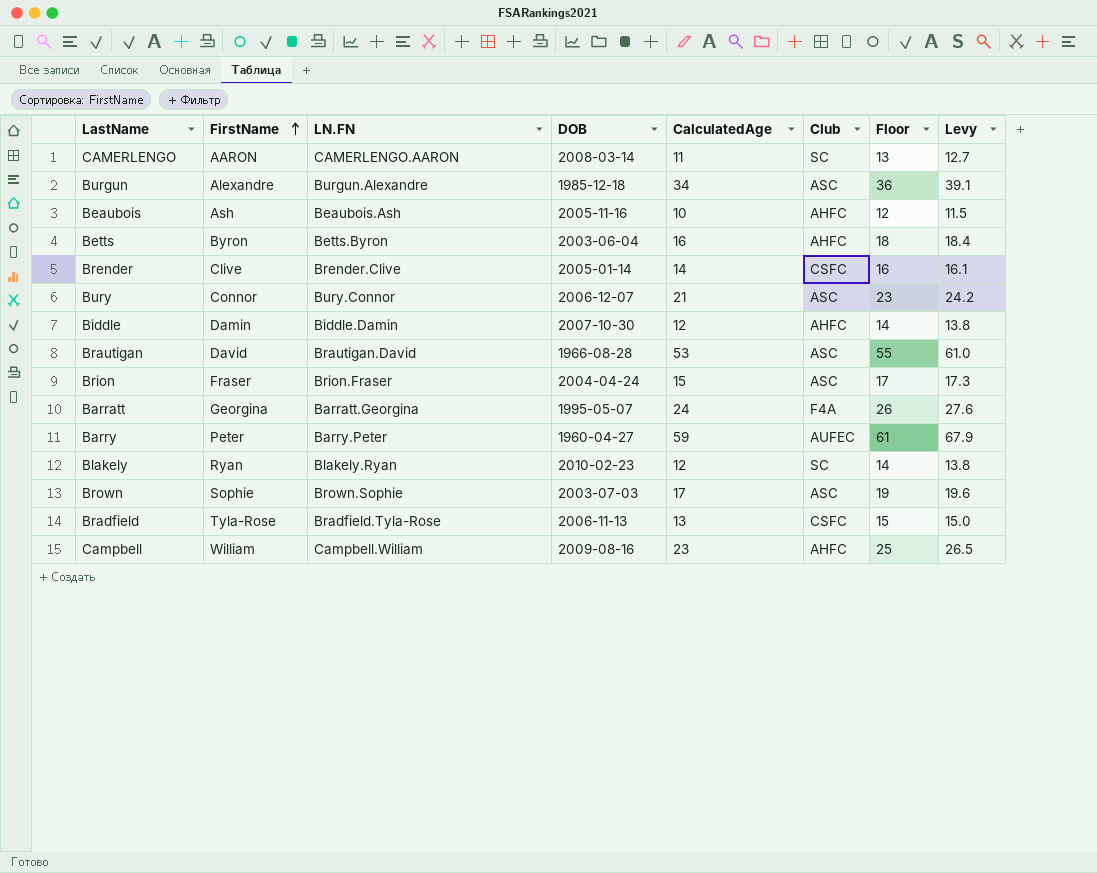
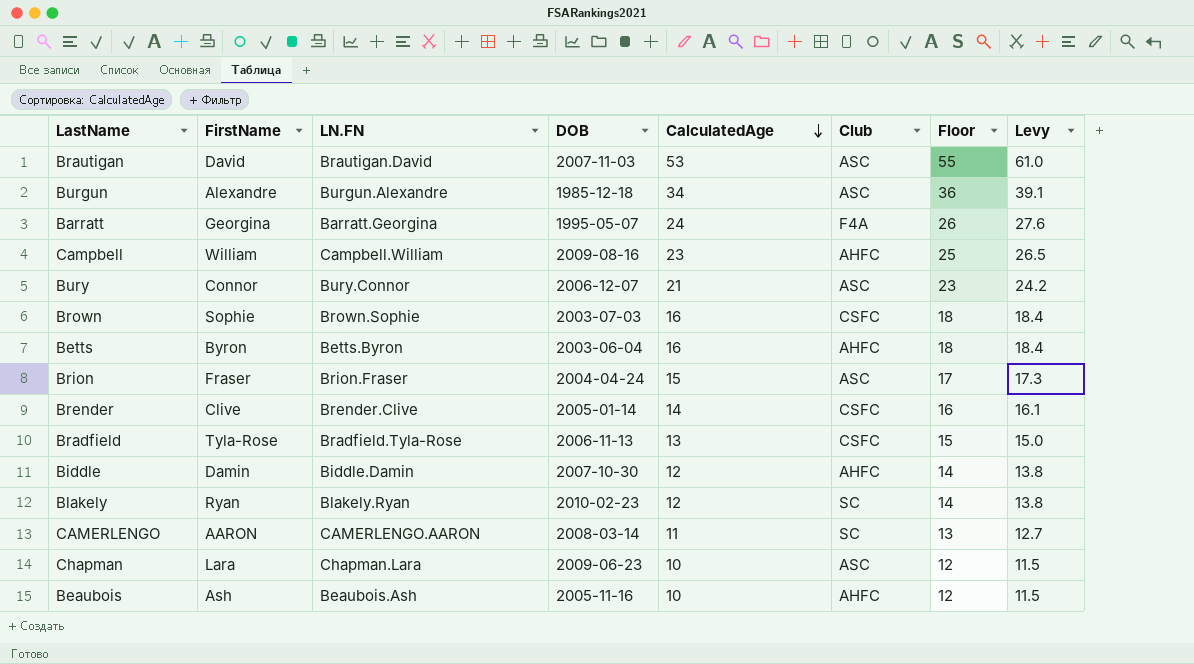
row order: FirstName ascending -> CalculatedAge descending
row Barry: Peter | Barry.Peter | 1960-04-27 | 59 | AUFEC | 61 | 67.9 -> none
Brautigan | DOB: 1966-08-28 -> 2007-11-03
Brown | CalculatedAge: 17 -> 16
Brown | Club: ASC -> CSFC
Brown | Floor: 19 -> 18
Brown | Levy: 19.6 -> 18.4
row Chapman: none -> Lara | Chapman.Lara | 2009-06-23 | 10 | ASC | 12 | 11.5

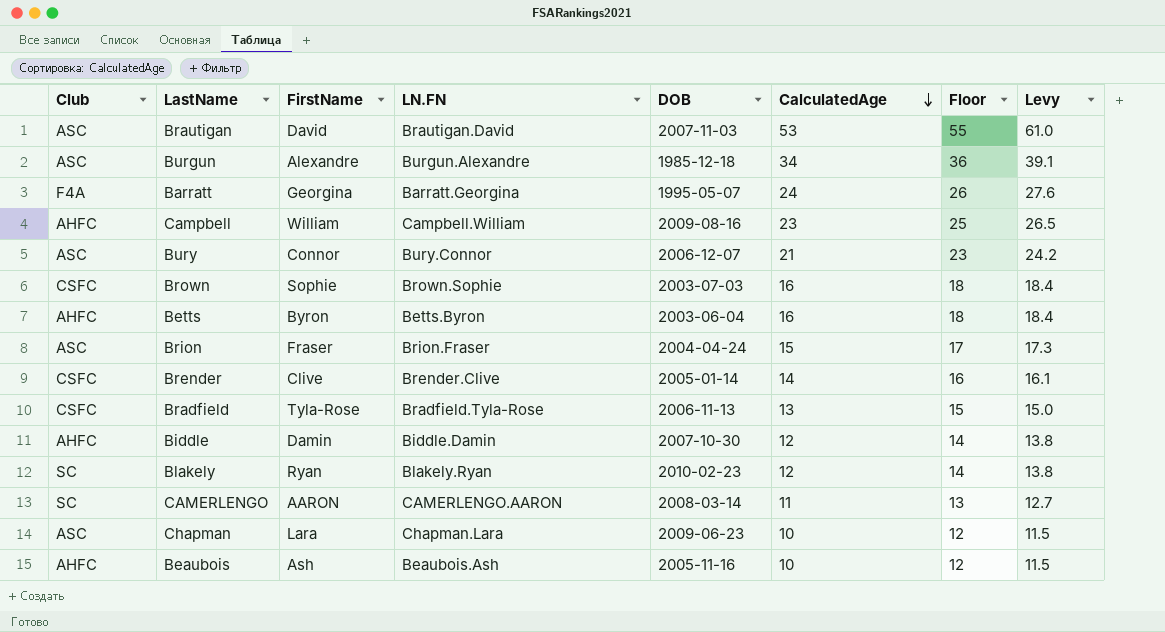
column Club | position: 6 -> 1

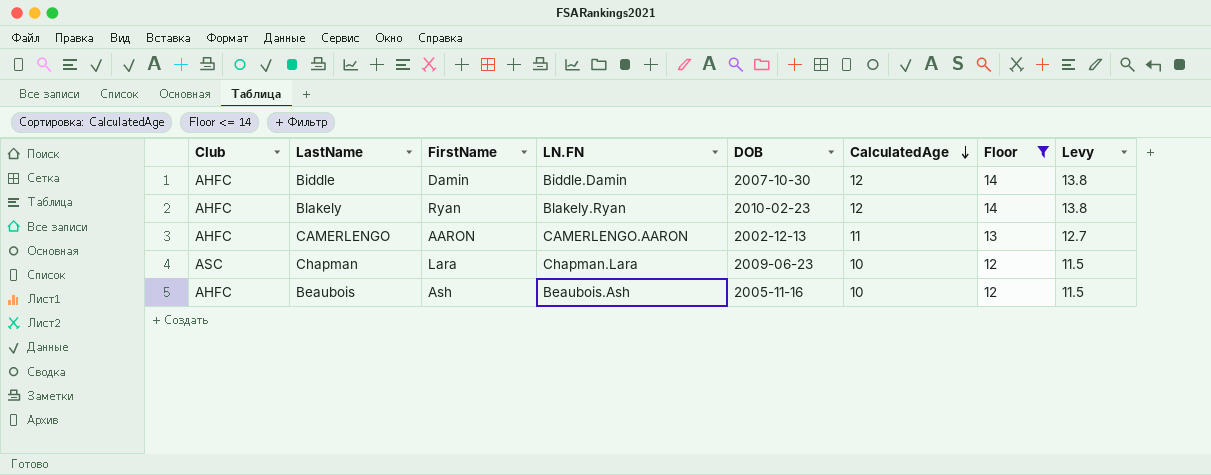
filter: none -> Floor <= 14
Blakely | Club: SC -> AHFC
CAMERLENGO | Club: SC -> AHFC
CAMERLENGO | DOB: 2008-03-14 -> 2002-12-13

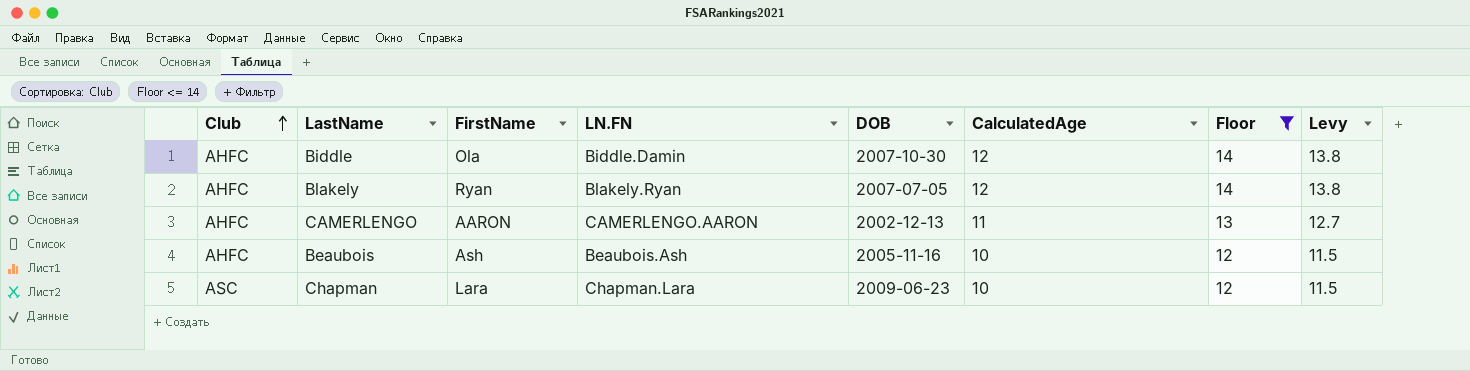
row order: CalculatedAge descending -> Club ascending
Biddle | FirstName: Damin -> Ola
Blakely | DOB: 2010-02-23 -> 2007-07-05

